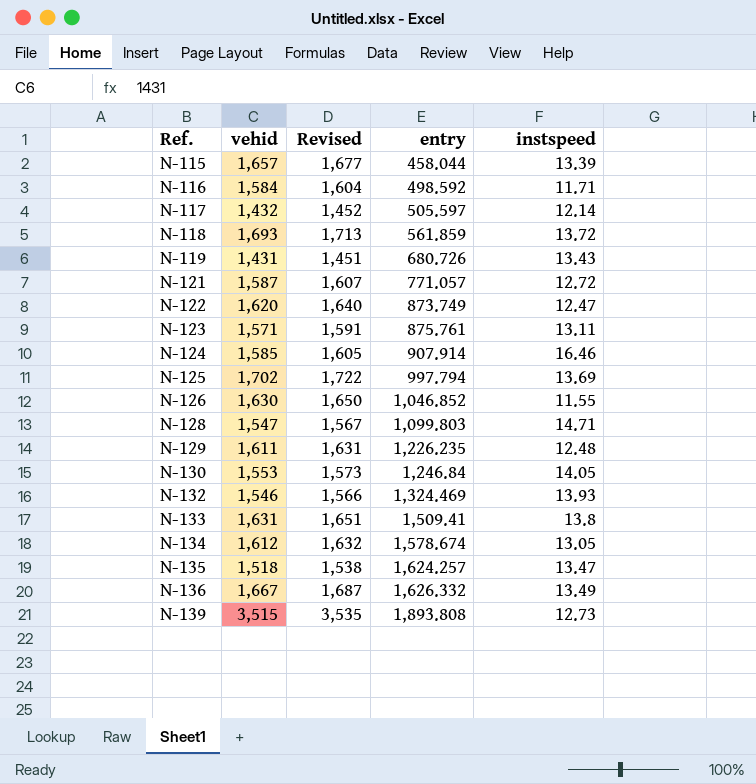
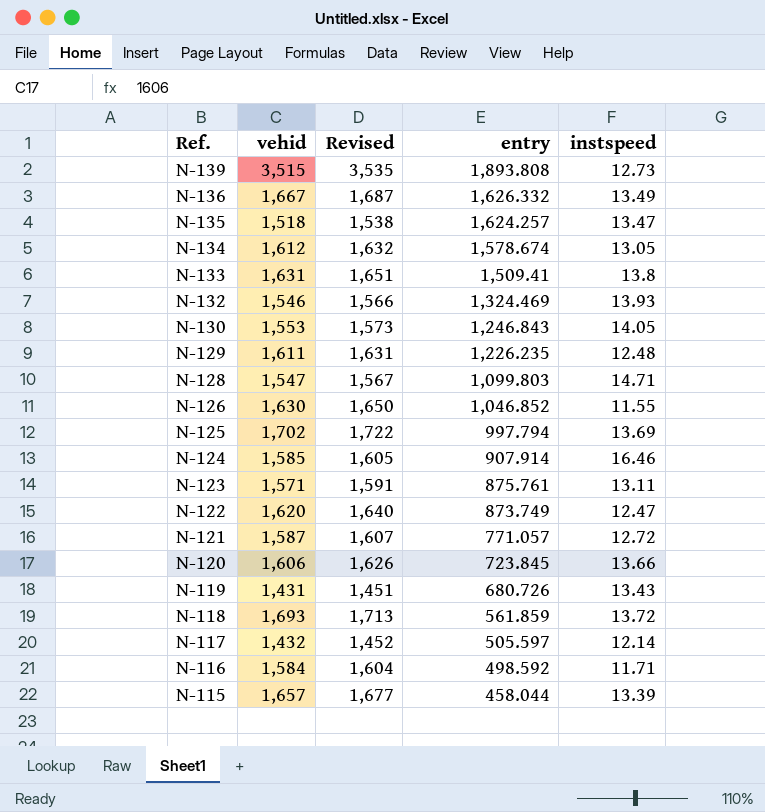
row order: Ref. ascending -> Ref. descending
N-130 | entry: 1,246.84 -> 1,246.843
row N-120: none -> 1,606 | 1,626 | 723.845 | 13.66

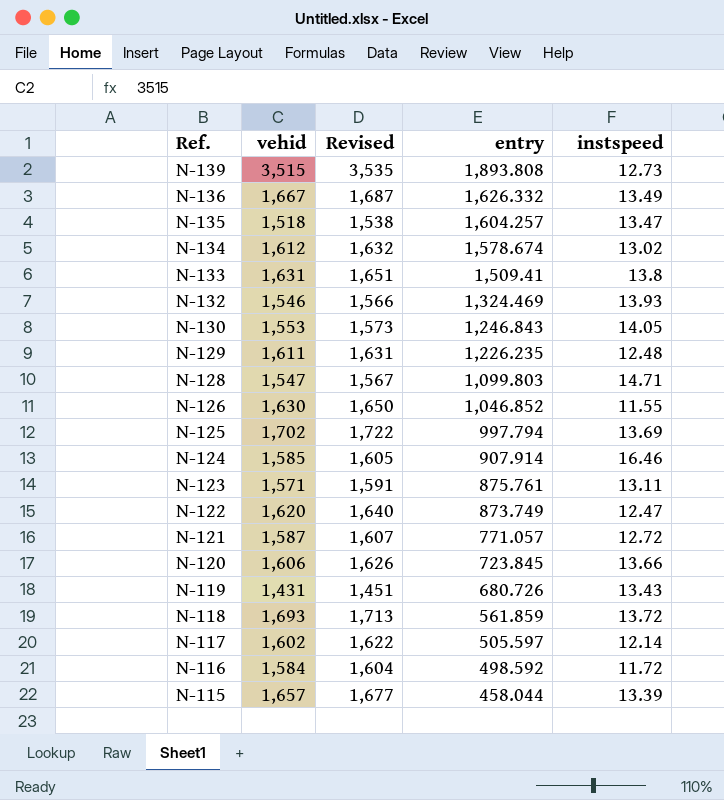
N-135 | entry: 1,624.257 -> 1,604.257
N-134 | instspeed: 13.05 -> 13.02
N-117 | vehid: 1,432 -> 1,602
N-117 | Revised: 1,452 -> 1,622
N-116 | instspeed: 11.71 -> 11.72

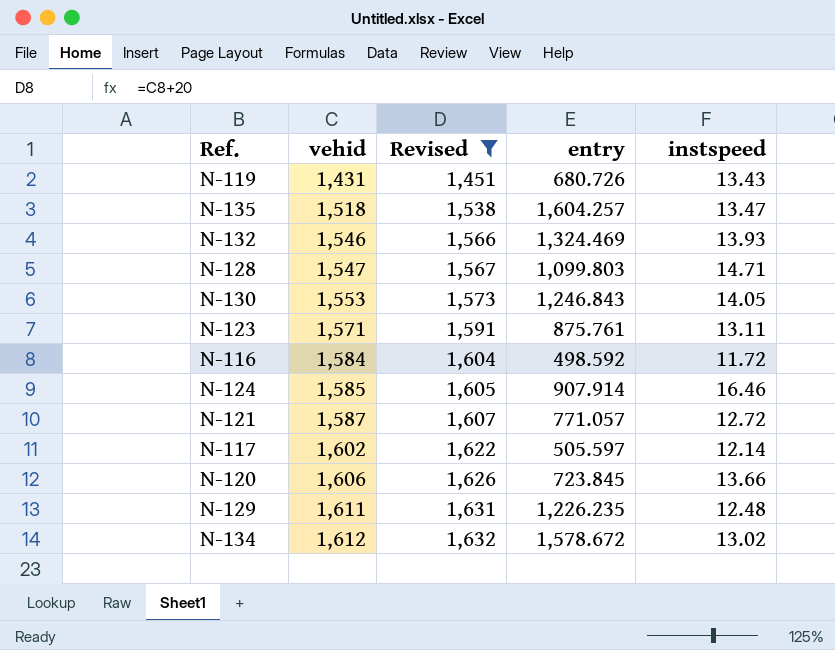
filter: none -> Revised <= 1,632
row order: Ref. descending -> vehid ascending
N-134 | entry: 1,578.674 -> 1,578.672

